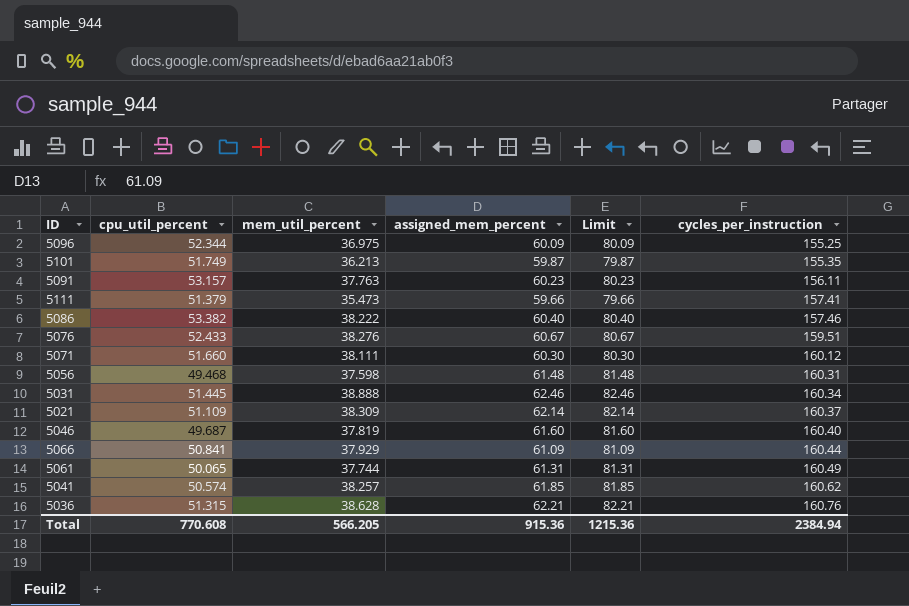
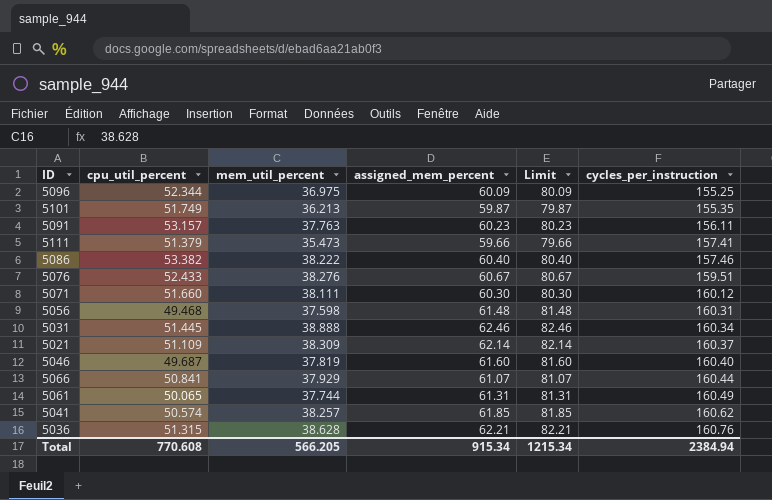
5066 | assigned_mem_percent: 61.09 -> 61.07
5066 | Limit: 81.09 -> 81.07
Total | assigned_mem_percent: 915.36 -> 915.34
Total | Limit: 1215.36 -> 1215.34

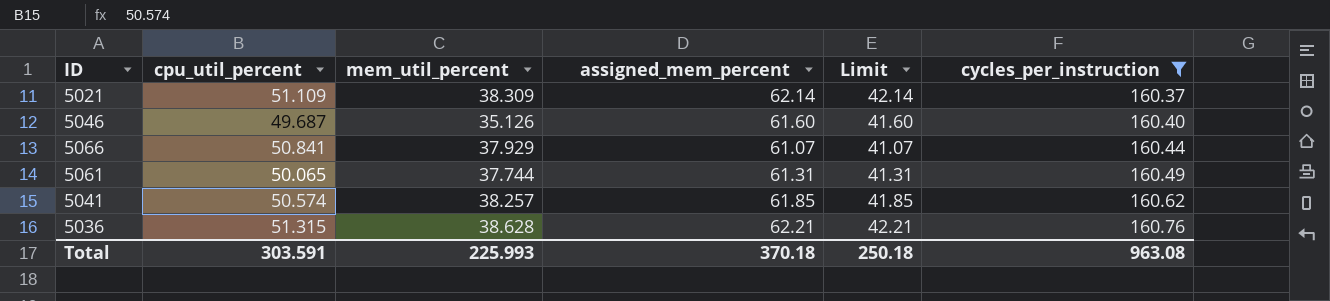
filter: none -> cycles_per_instruction >= 160.37
column Limit | formula: [assigned_mem_percent] + 20 -> [assigned_mem_percent] - 20
5046 | mem_util_percent: 37.819 -> 35.126
Total | cpu_util_percent: 770.608 -> 303.591
Total | mem_util_percent: 566.205 -> 225.993
Total | assigned_mem_percent: 915.34 -> 370.18
Total | Limit: 1215.34 -> 250.18
Total | cycles_per_instruction: 2384.94 -> 963.08

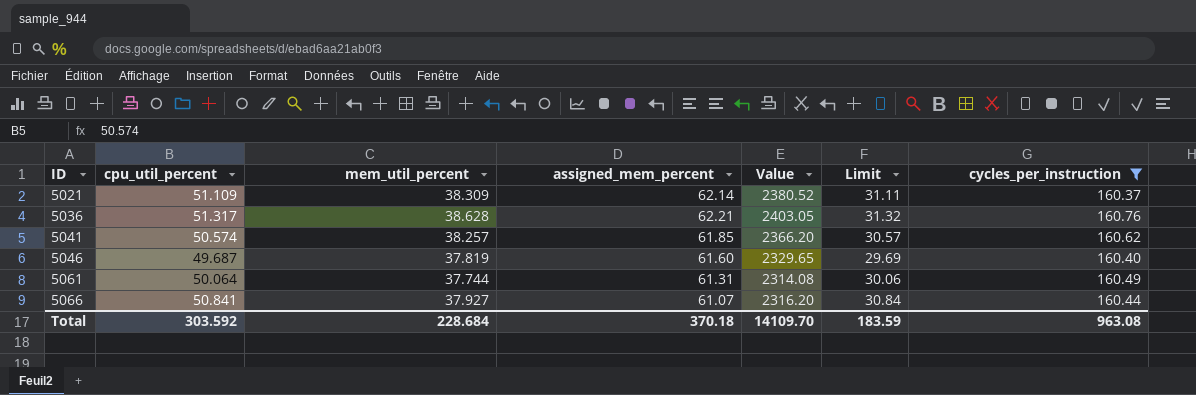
row order: cycles_per_instruction ascending -> ID ascending
column Value | formula: none -> [mem_util_percent] * [assigned_mem_percent]
column Limit | formula: [assigned_mem_percent] - 20 -> [cpu_util_percent] - 20
5036 | cpu_util_percent: 51.315 -> 51.317
5046 | mem_util_percent: 35.126 -> 37.819
5061 | cpu_util_percent: 50.065 -> 50.064
5066 | mem_util_percent: 37.929 -> 37.927
Total | cpu_util_percent: 303.591 -> 303.592
Total | mem_util_percent: 225.993 -> 228.684
Total | Limit: 250.18 -> 183.59

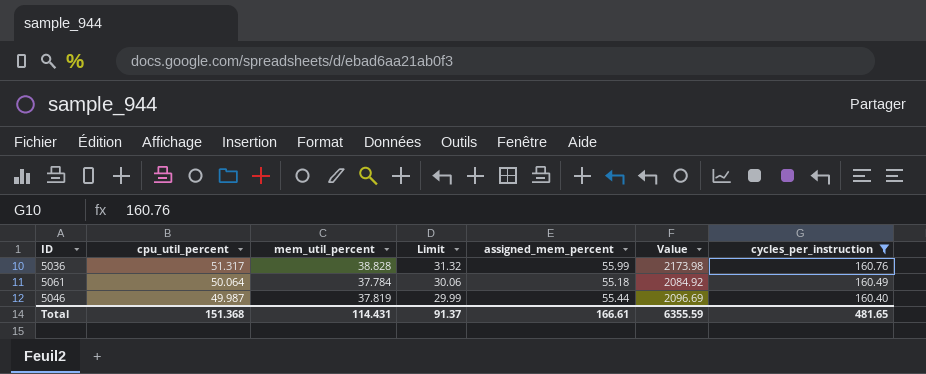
row order: ID ascending -> cpu_util_percent descending
column Limit | position: 6 -> 4
row 5021: 51.109 | 38.309 | 62.14 | 2380.52 | 31.11 | 160.37 -> none
row 5041: 50.574 | 38.257 | 61.85 | 2366.20 | 30.57 | 160.62 -> none
row 5066: 50.841 | 37.927 | 61.07 | 2316.20 | 30.84 | 160.44 -> none
5036 | mem_util_percent: 38.628 -> 38.828
5036 | assigned_mem_percent: 62.21 -> 55.99
5036 | Value: 2403.05 -> 2173.98
5061 | mem_util_percent: 37.744 -> 37.784
5061 | assigned_mem_percent: 61.31 -> 55.18
5061 | Value: 2314.08 -> 2084.92
5046 | cpu_util_percent: 49.687 -> 49.987
5046 | Limit: 29.69 -> 29.99
5046 | assigned_mem_percent: 61.60 -> 55.44
5046 | Value: 2329.65 -> 2096.69
Total | cpu_util_percent: 303.592 -> 151.368
Total | mem_util_percent: 228.684 -> 114.431
Total | Limit: 183.59 -> 91.37
Total | assigned_mem_percent: 370.18 -> 166.61
Total | Value: 14109.70 -> 6355.59
Total | cycles_per_instruction: 963.08 -> 481.65

